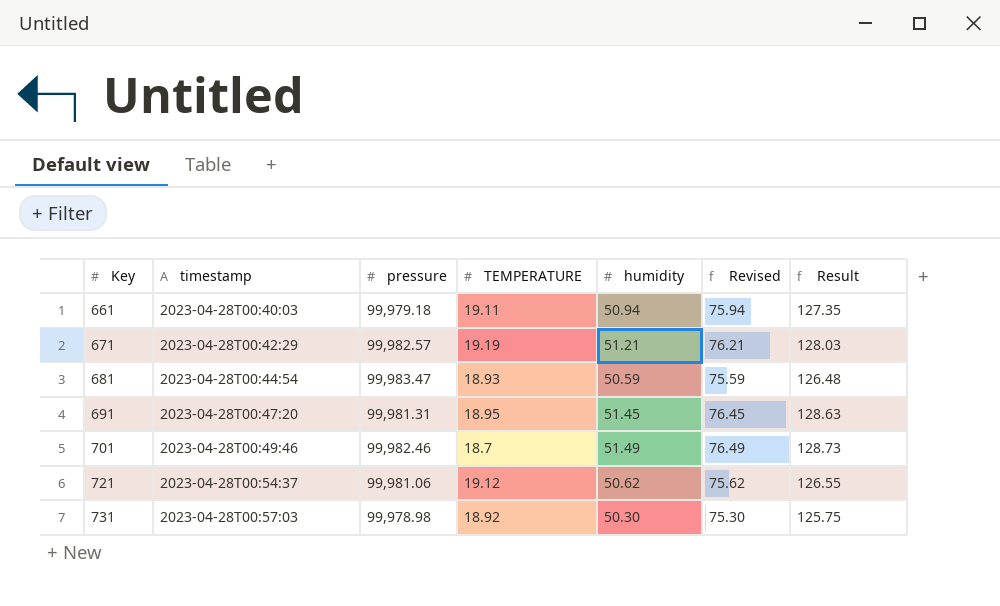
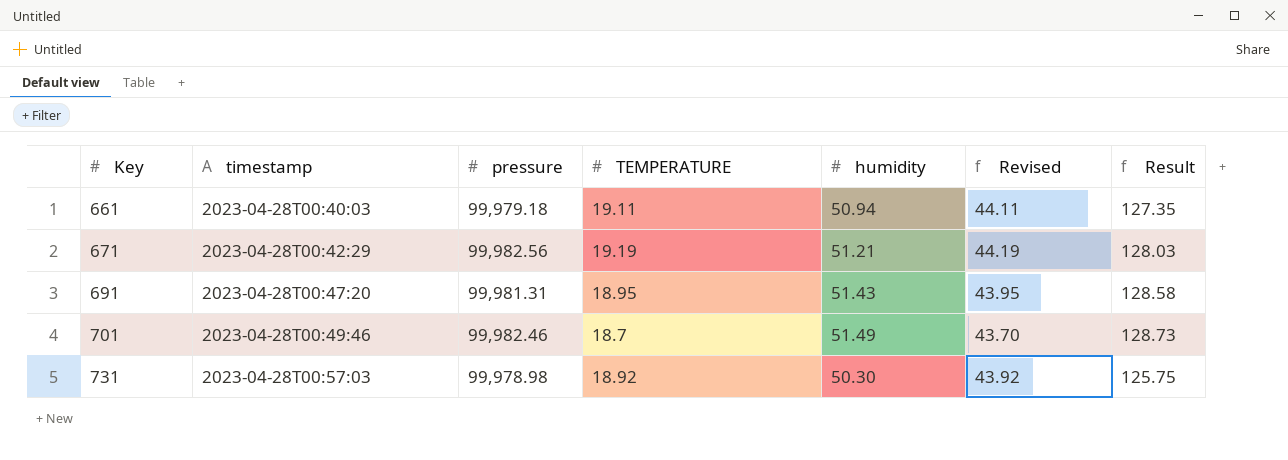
column Revised | formula: [humidity] + 25 -> [TEMPERATURE] + 25
row 681: 2023-04-28T00:44:54 | 99,983.47 | 18.93 | 50.59 | 75.59 | 126.48 -> none
row 721: 2023-04-28T00:54:37 | 99,981.06 | 19.12 | 50.62 | 75.62 | 126.55 -> none
671 | pressure: 99,982.57 -> 99,982.56
691 | humidity: 51.45 -> 51.43
691 | Result: 128.63 -> 128.58

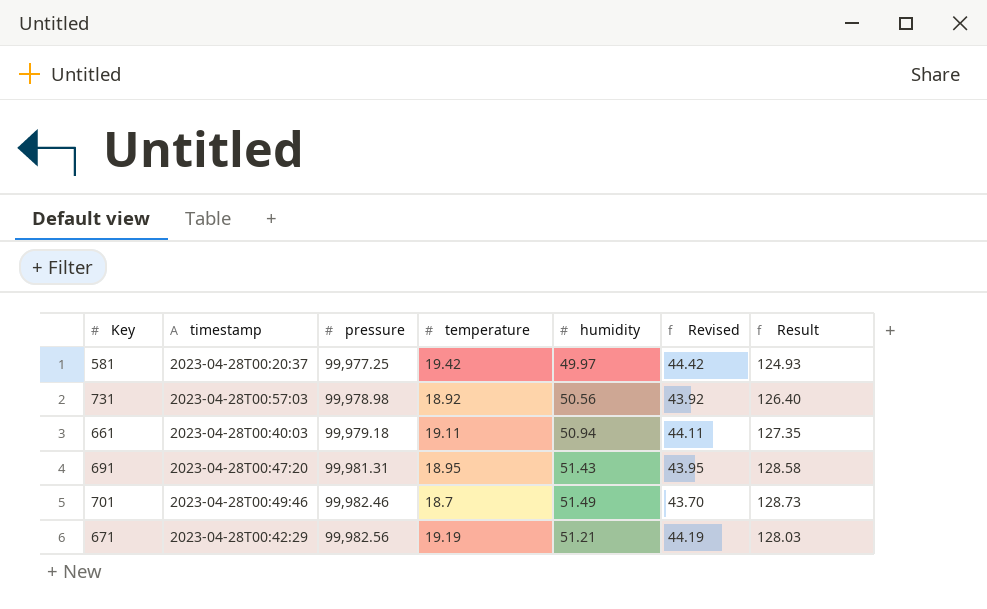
row order: Key ascending -> pressure ascending
column name: TEMPERATURE -> temperature
row 581: none -> 2023-04-28T00:20:37 | 99,977.25 | 19.42 | 49.97 | 44.42 | 124.93
731 | humidity: 50.30 -> 50.56
731 | Result: 125.75 -> 126.40

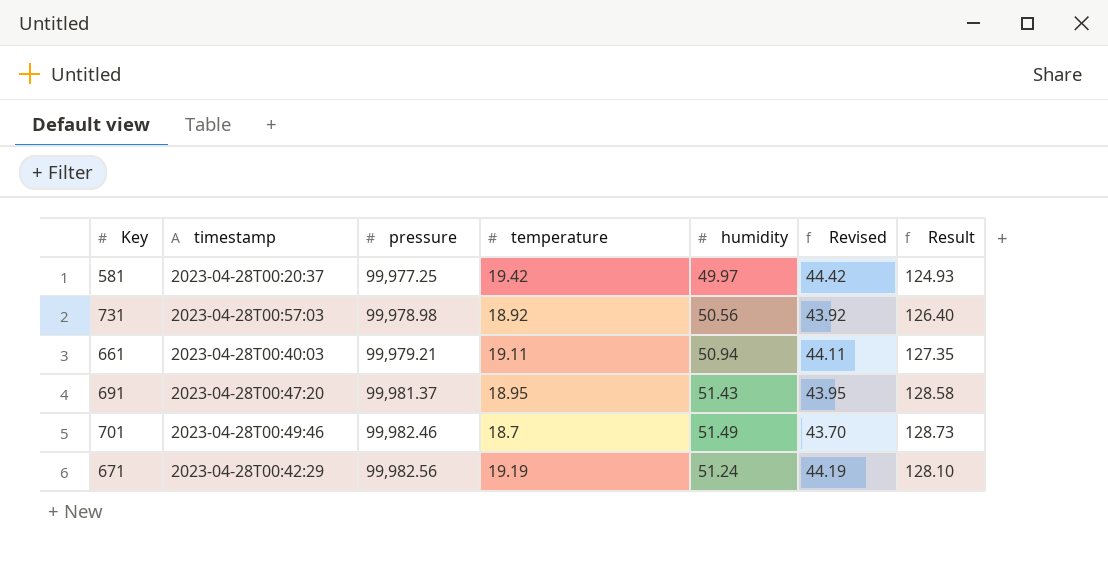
661 | pressure: 99,979.18 -> 99,979.21
691 | pressure: 99,981.31 -> 99,981.37
671 | humidity: 51.21 -> 51.24
671 | Result: 128.03 -> 128.10

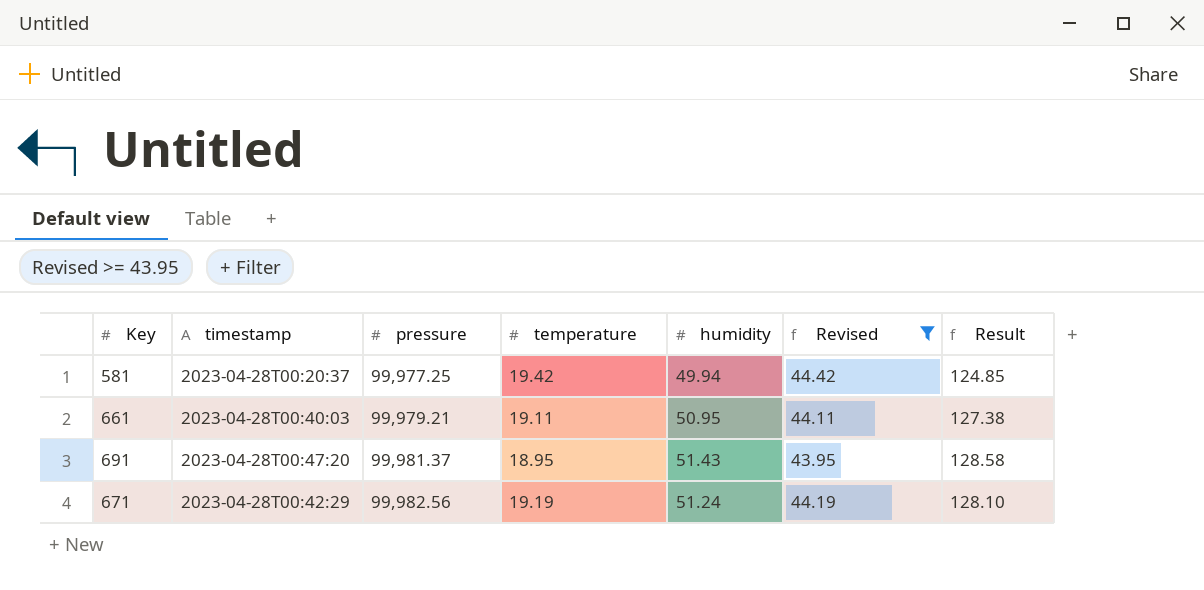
filter: none -> Revised >= 43.95
581 | humidity: 49.97 -> 49.94
581 | Result: 124.93 -> 124.85
661 | humidity: 50.94 -> 50.95
661 | Result: 127.35 -> 127.38

